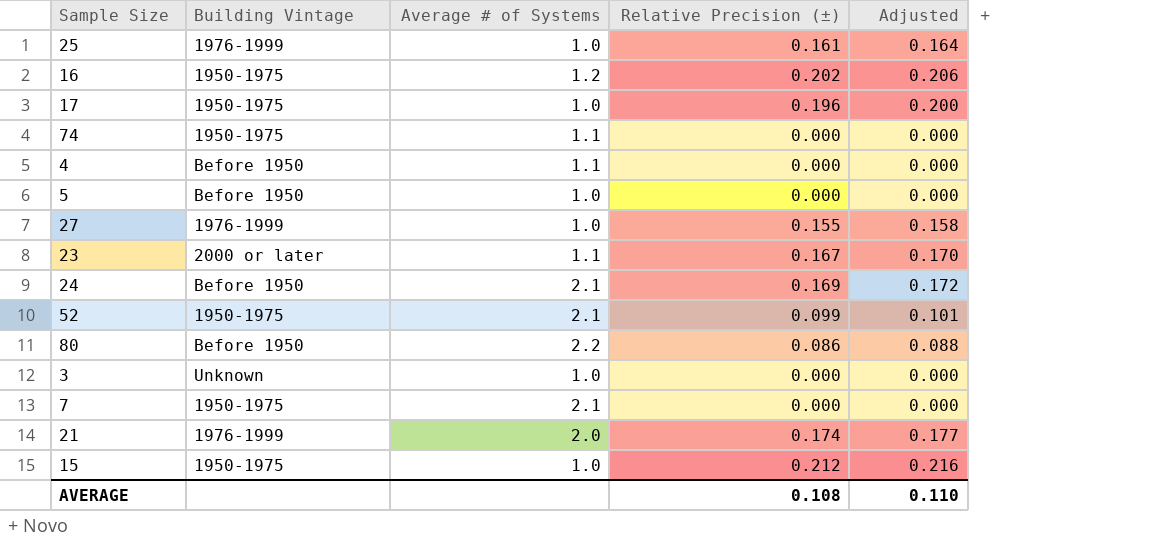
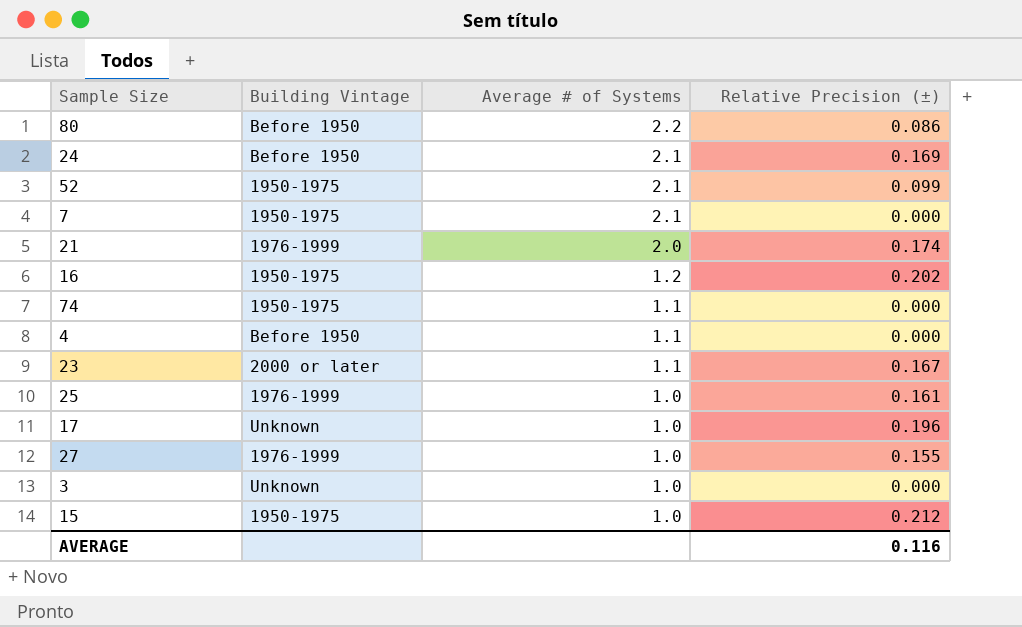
row order: none -> Average # of Systems descending
column Adjusted | formula: [Relative Precision (±)] * 1.02 -> none
row 5: Before 1950 | 1.0 | 0.000 | 0.000 -> none
17 | Building Vintage: 1950-1975 -> Unknown
AVERAGE | Relative Precision (±): 0.108 -> 0.116

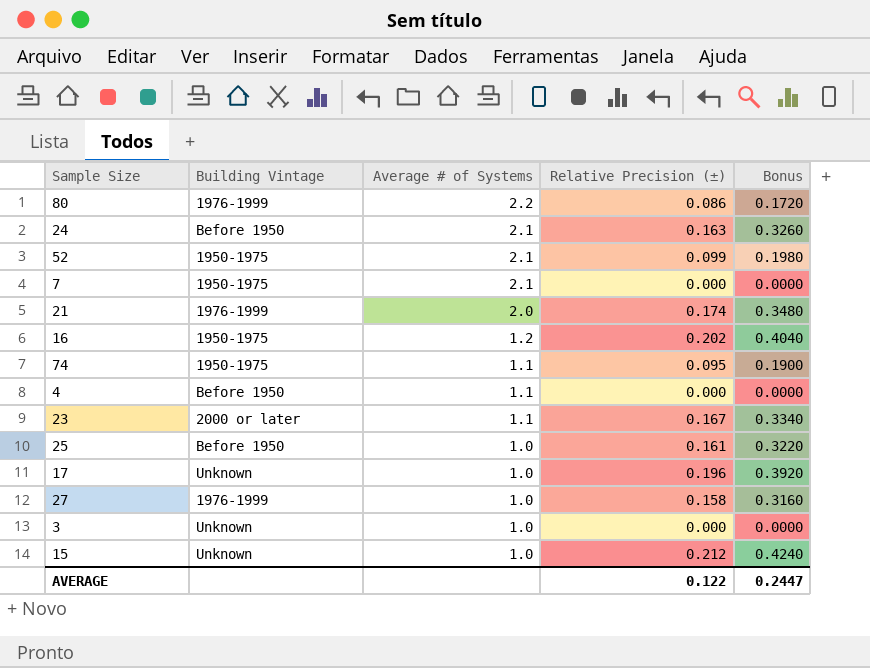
column Bonus | formula: none -> [Relative Precision (±)] * 2
80 | Building Vintage: Before 1950 -> 1976-1999
24 | Relative Precision (±): 0.169 -> 0.163
74 | Relative Precision (±): 0.000 -> 0.095
25 | Building Vintage: 1976-1999 -> Before 1950
27 | Relative Precision (±): 0.155 -> 0.158
15 | Building Vintage: 1950-1975 -> Unknown
AVERAGE | Relative Precision (±): 0.116 -> 0.122

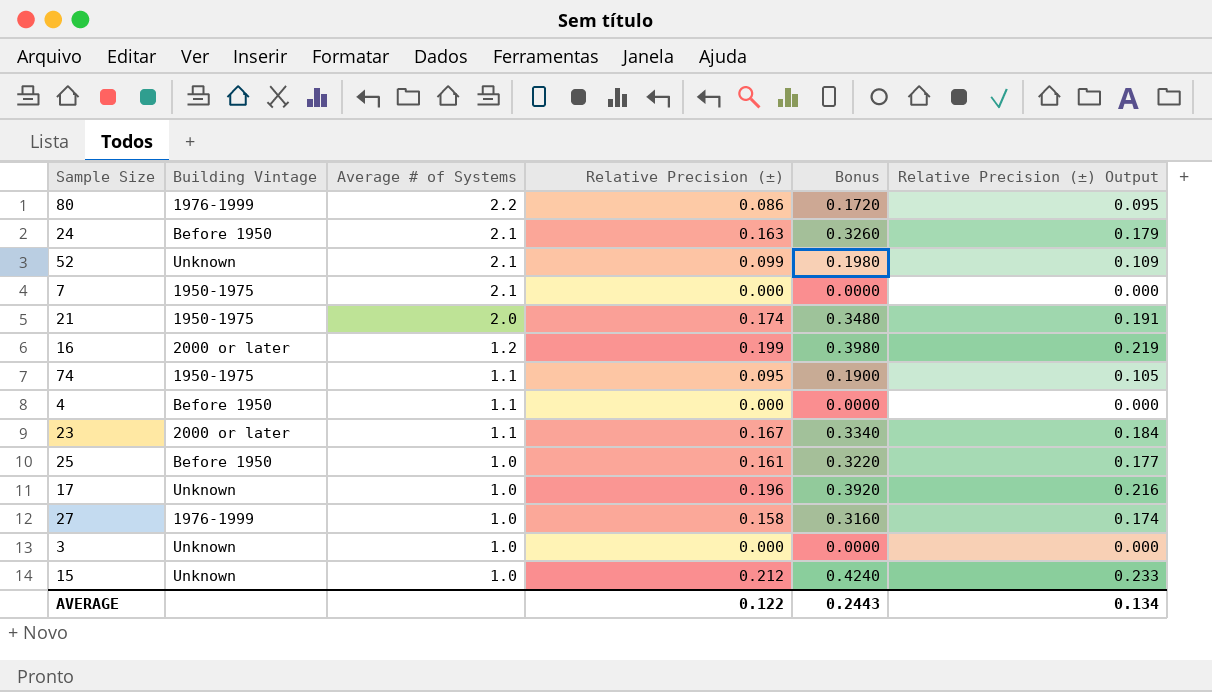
column Relative Precision (±) Output | formula: none -> [Relative Precision (±)] * 1.1
52 | Building Vintage: 1950-1975 -> Unknown
21 | Building Vintage: 1976-1999 -> 1950-1975
16 | Building Vintage: 1950-1975 -> 2000 or later
16 | Relative Precision (±): 0.202 -> 0.199
16 | Bonus: 0.4040 -> 0.3980
AVERAGE | Bonus: 0.2447 -> 0.2443

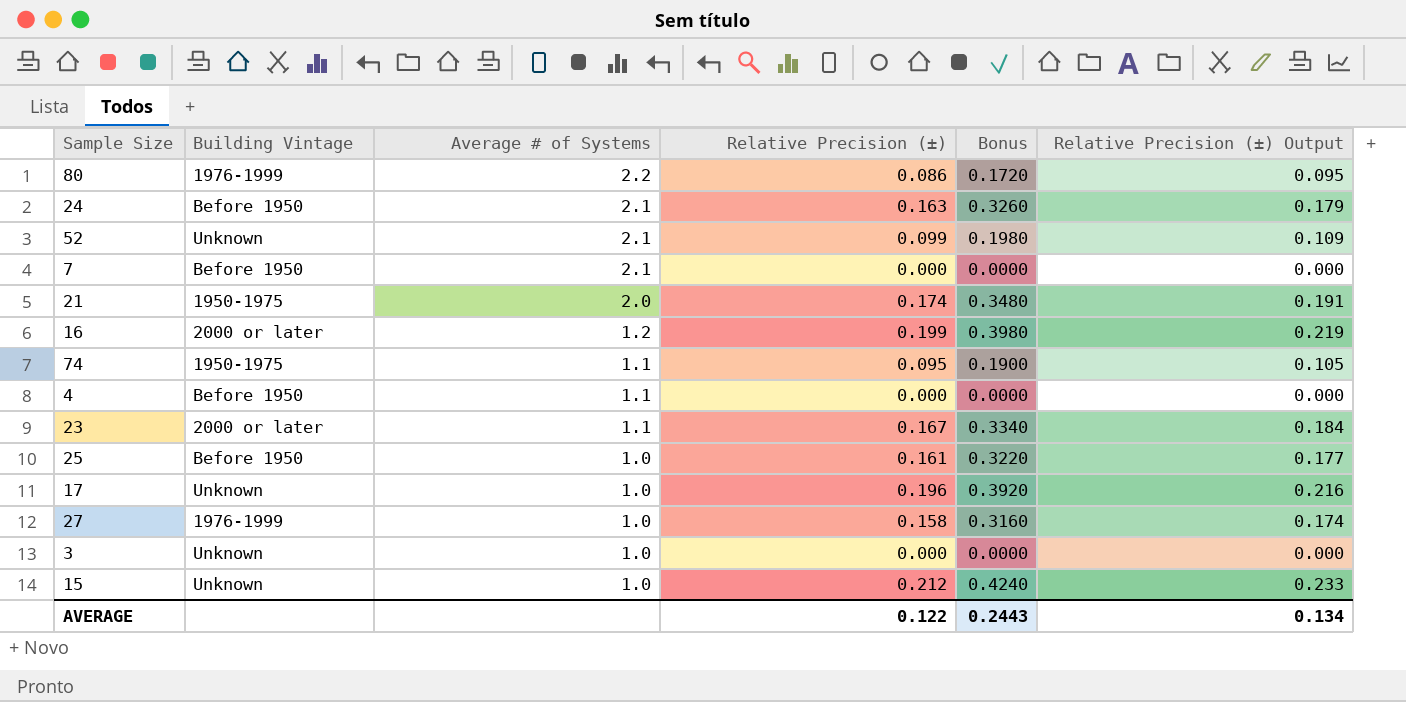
7 | Building Vintage: 1950-1975 -> Before 1950

